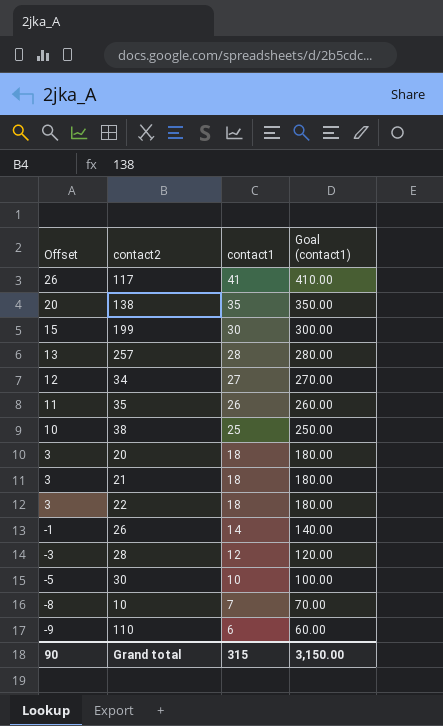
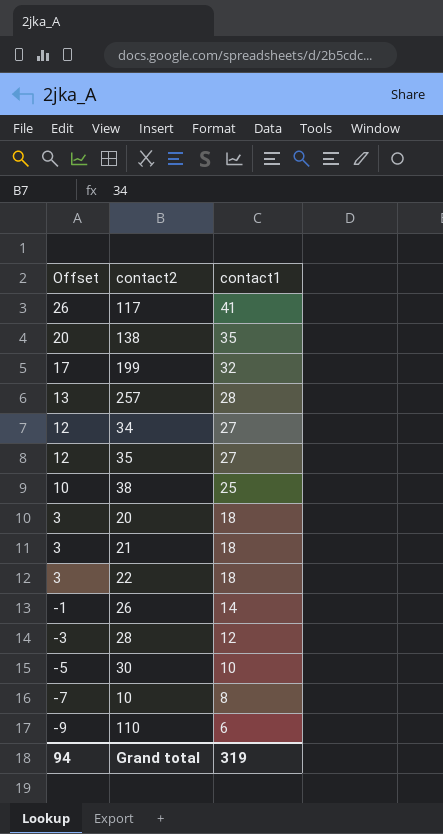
column Goal (contact1) | formula: [contact1] * 10 -> none
199 | Offset: 15 -> 17
199 | contact1: 30 -> 32
35 | Offset: 11 -> 12
35 | contact1: 26 -> 27
10 | Offset: -8 -> -7
10 | contact1: 7 -> 8
Grand total | Offset: 90 -> 94
Grand total | contact1: 315 -> 319

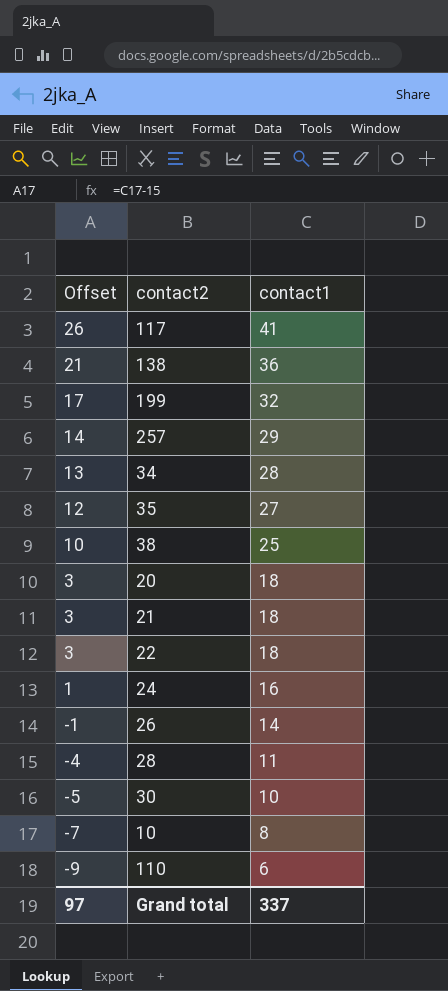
138 | Offset: 20 -> 21
138 | contact1: 35 -> 36
257 | Offset: 13 -> 14
257 | contact1: 28 -> 29
34 | Offset: 12 -> 13
34 | contact1: 27 -> 28
row 24: none -> 1 | 16
28 | Offset: -3 -> -4
28 | contact1: 12 -> 11
Grand total | Offset: 94 -> 97
Grand total | contact1: 319 -> 337

